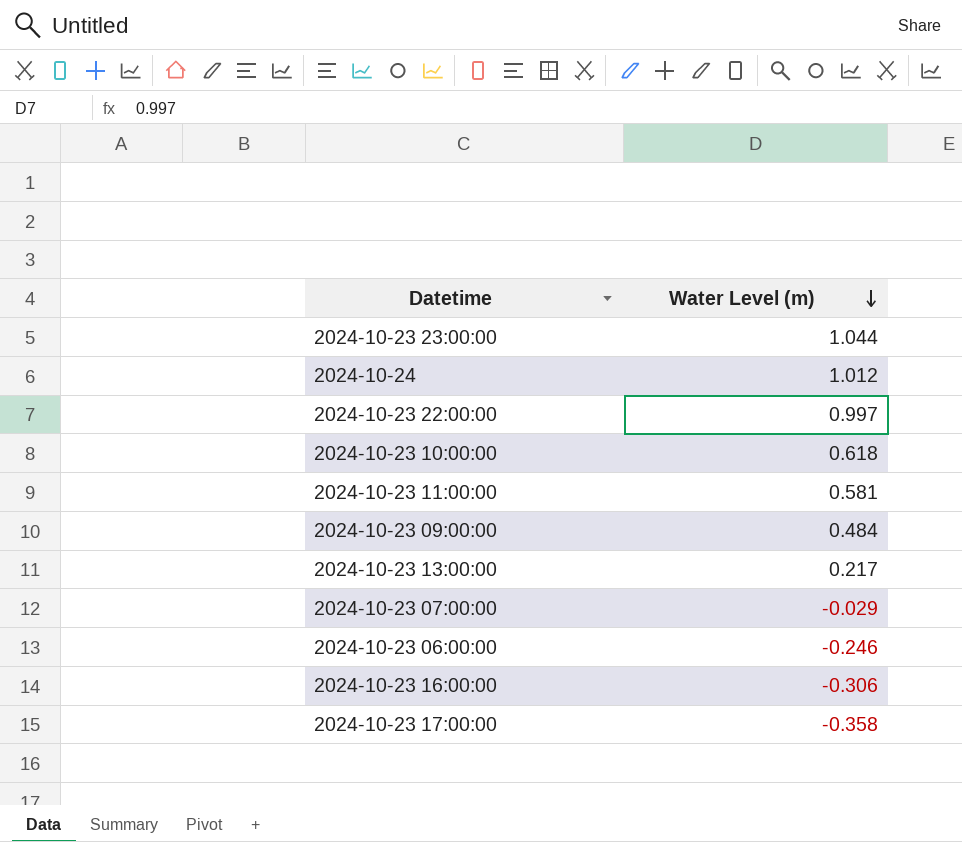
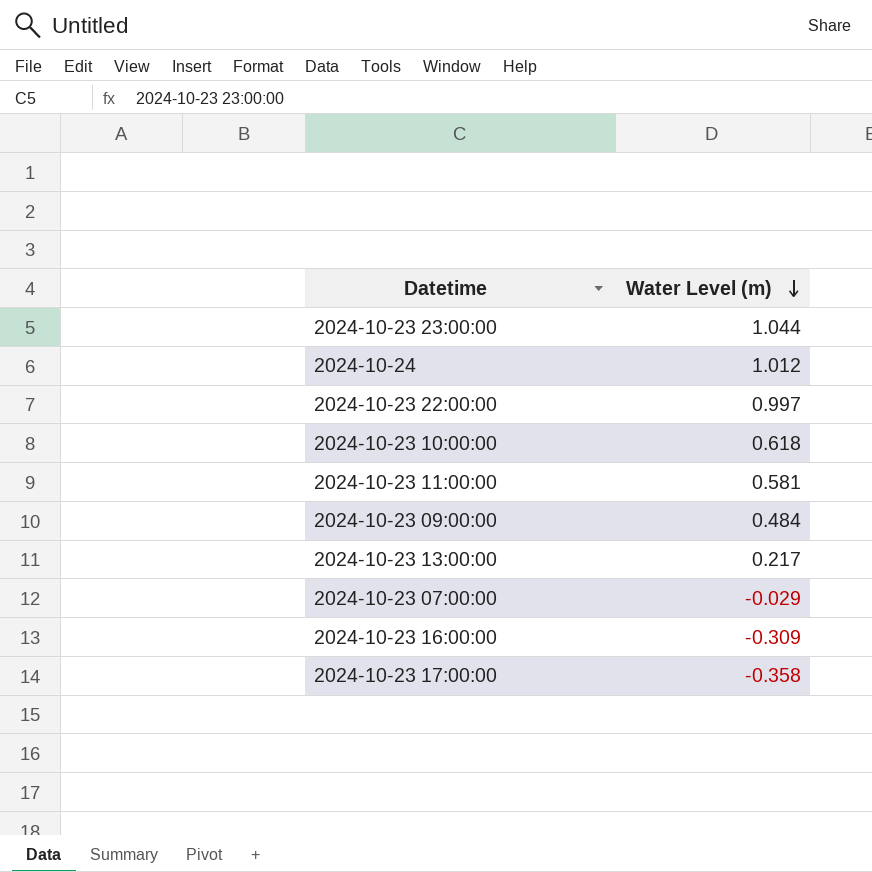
row 2024-10-23 06:00:00: -0.246 -> none
2024-10-23 16:00:00 | Water Level (m): -0.306 -> -0.309

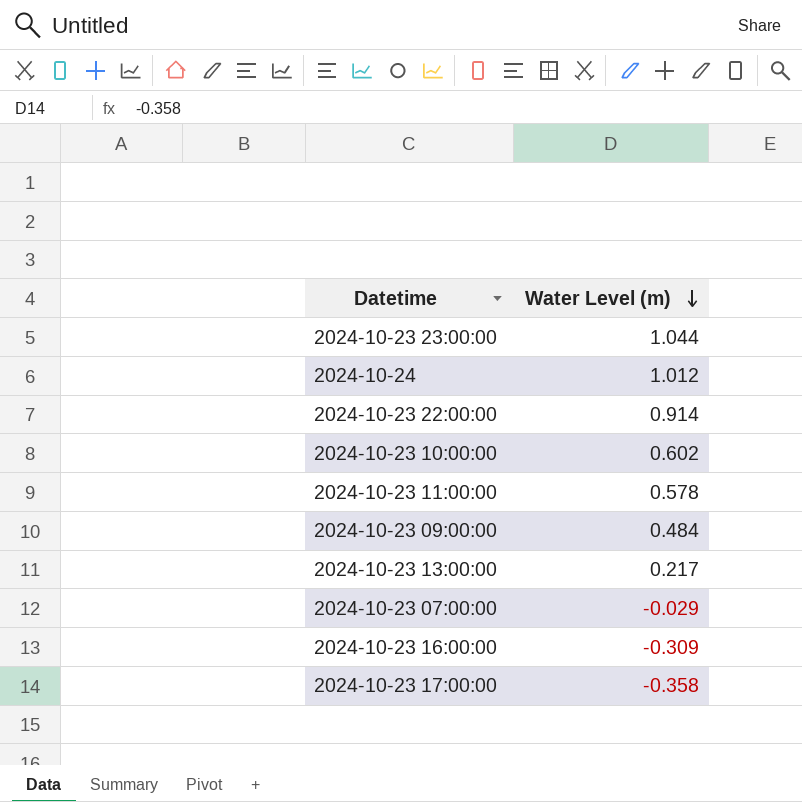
2024-10-23 22:00:00 | Water Level (m): 0.997 -> 0.914
2024-10-23 10:00:00 | Water Level (m): 0.618 -> 0.602
2024-10-23 11:00:00 | Water Level (m): 0.581 -> 0.578

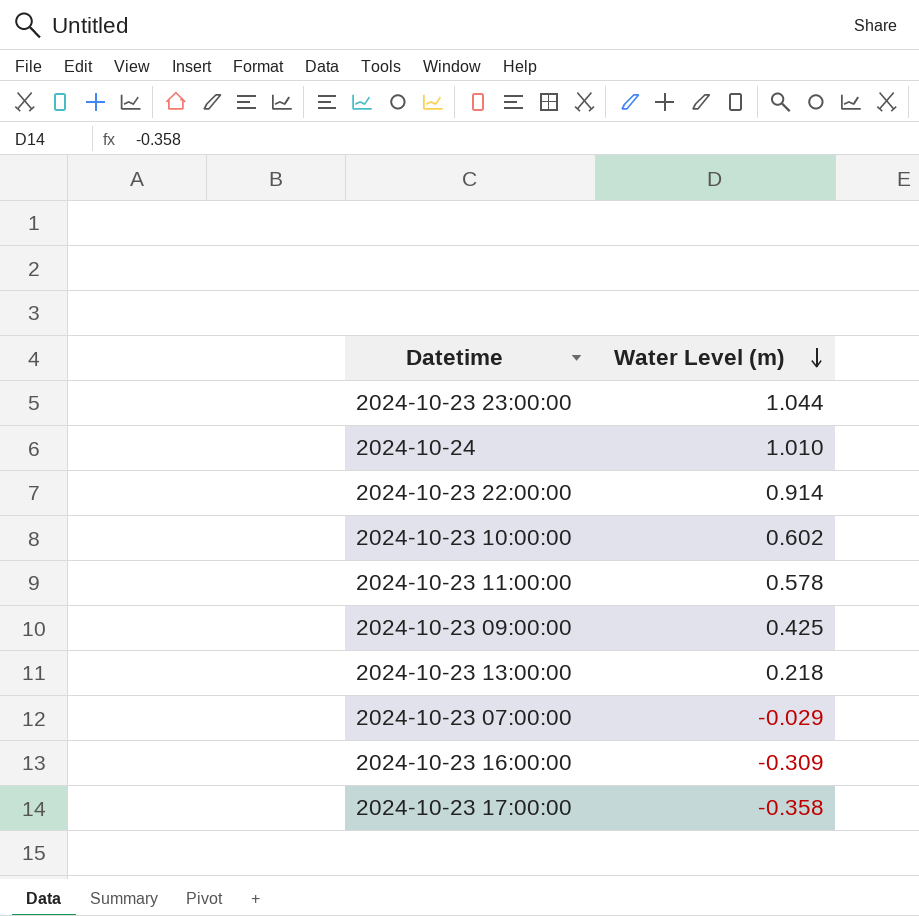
2024-10-24 | Water Level (m): 1.012 -> 1.010
2024-10-23 09:00:00 | Water Level (m): 0.484 -> 0.425
2024-10-23 13:00:00 | Water Level (m): 0.217 -> 0.218

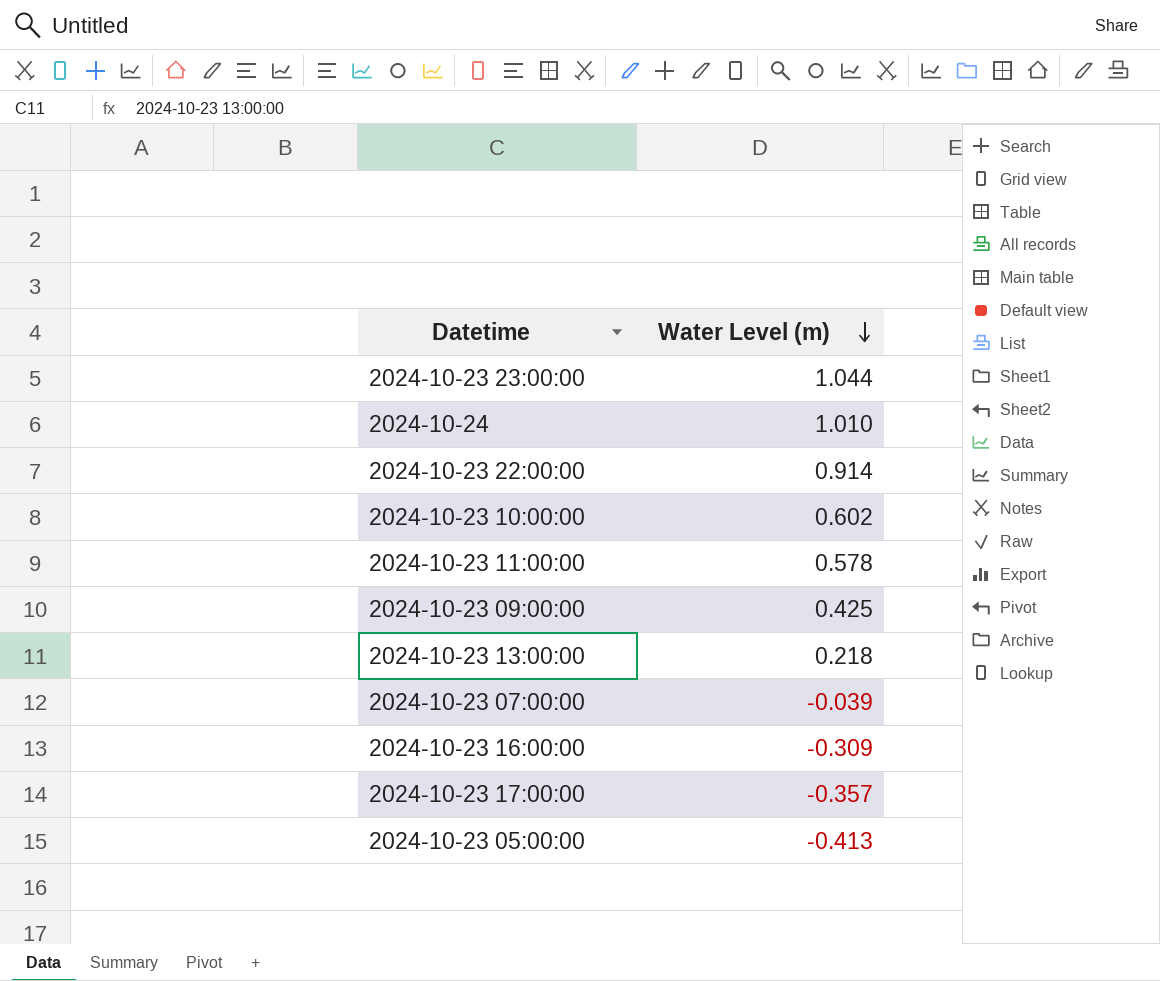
2024-10-23 07:00:00 | Water Level (m): -0.029 -> -0.039
2024-10-23 17:00:00 | Water Level (m): -0.358 -> -0.357
row 2024-10-23 05:00:00: none -> -0.413

